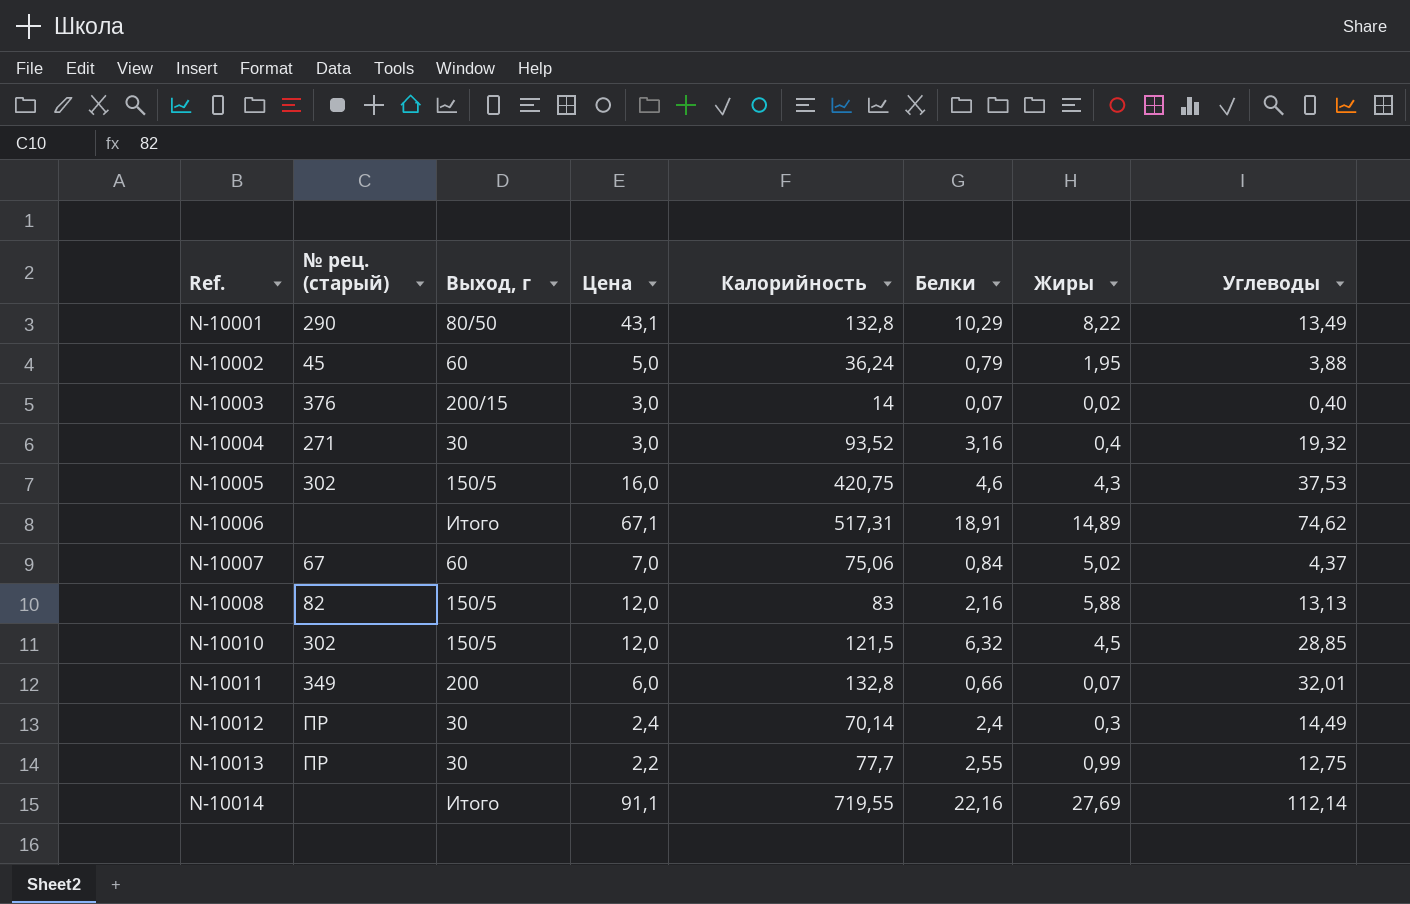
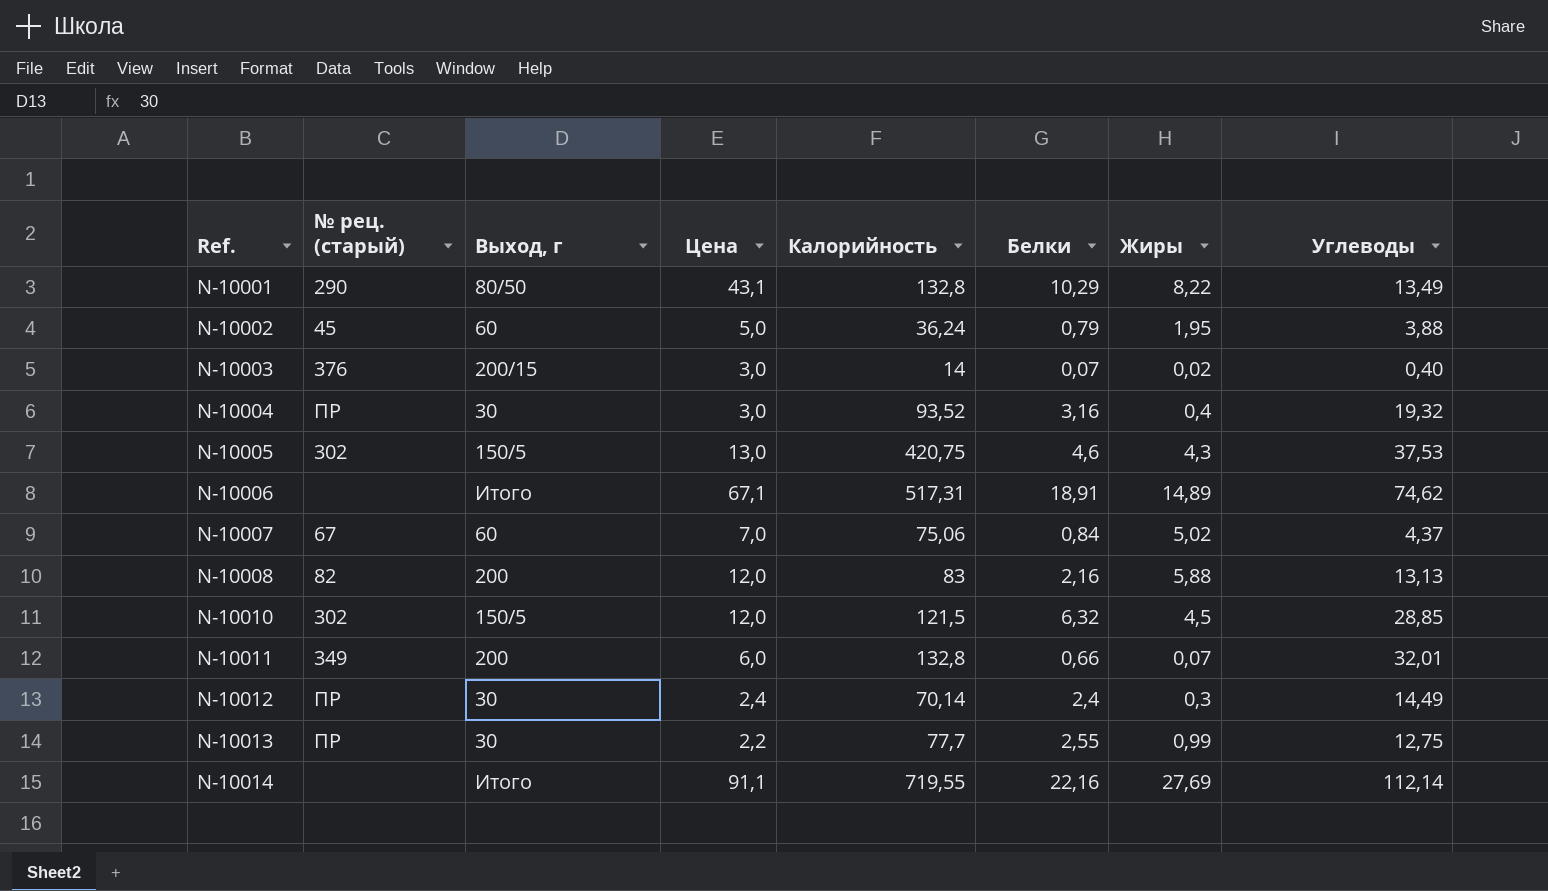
N-10004 | № рец. (старый): 271 -> ПР
N-10005 | Цена: 16,0 -> 13,0
N-10008 | Выход, г: 150/5 -> 200

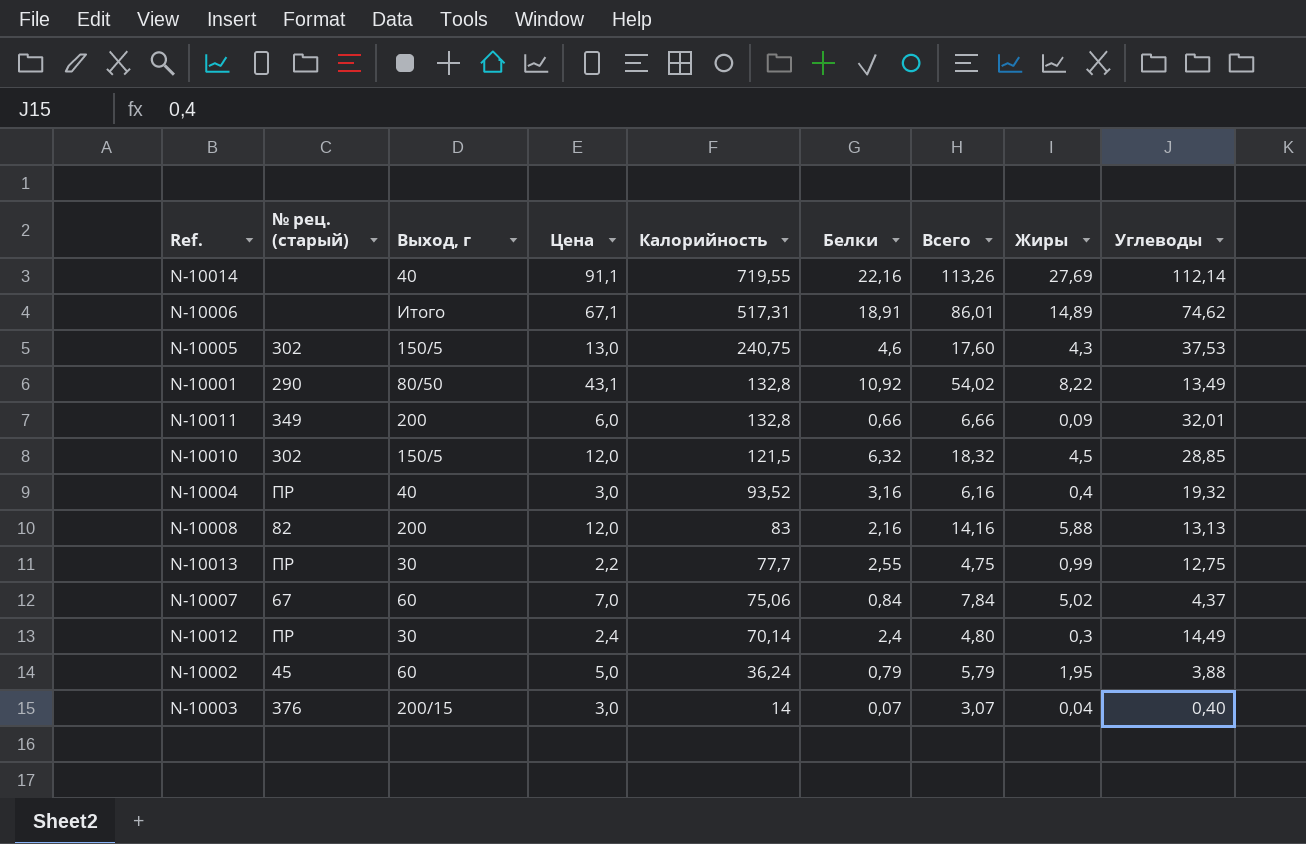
row order: Ref. ascending -> Калорийность descending
column Всего | formula: none -> [Цена] + [Белки]
N-10014 | Выход, г: Итого -> 40
N-10005 | Калорийность: 420,75 -> 240,75
N-10001 | Белки: 10,29 -> 10,92
N-10011 | Жиры: 0,07 -> 0,09
N-10004 | Выход, г: 30 -> 40
N-10003 | Жиры: 0,02 -> 0,04

